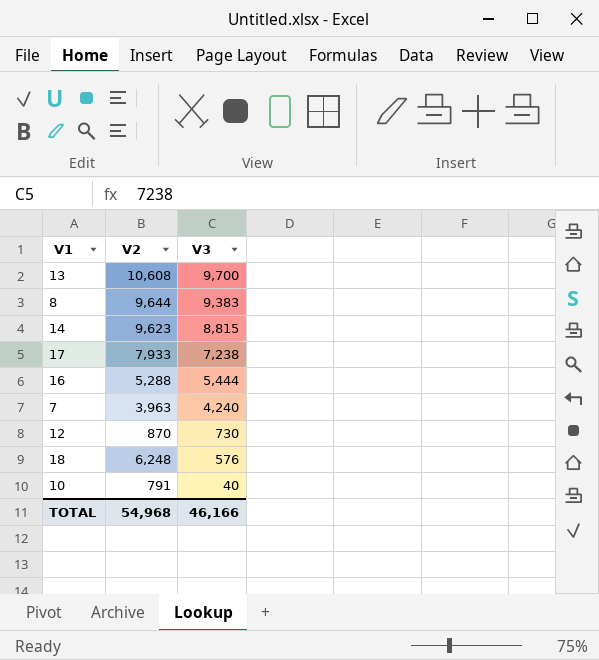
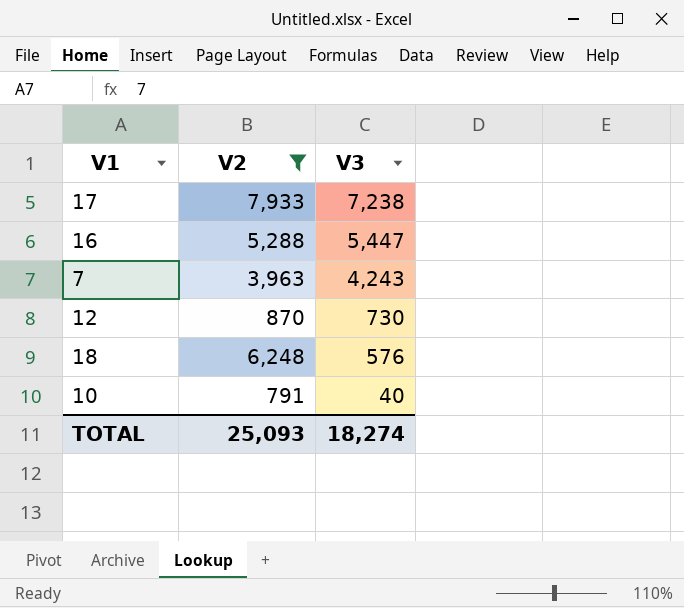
filter: none -> V2 <= 7,933
16 | V3: 5,444 -> 5,447
7 | V3: 4,240 -> 4,243
TOTAL | V2: 54,968 -> 25,093
TOTAL | V3: 46,166 -> 18,274

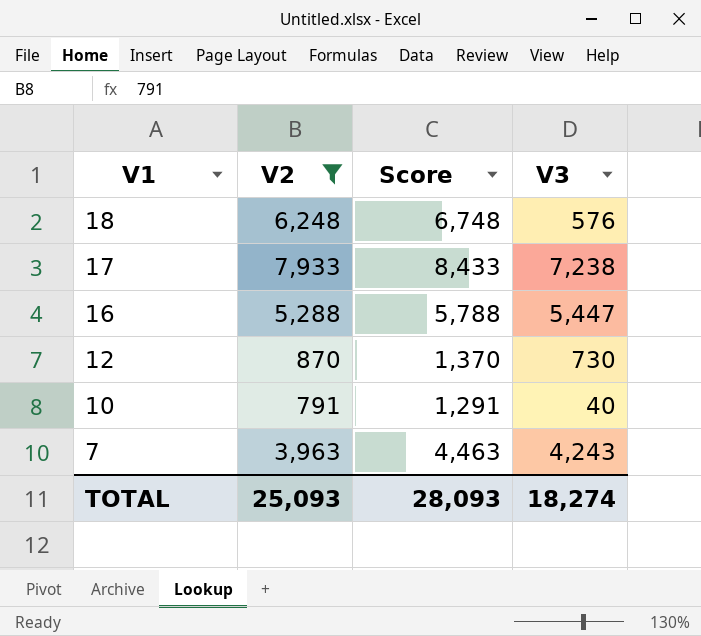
row order: V3 descending -> V1 descending
column Score | formula: none -> [V2] + 500

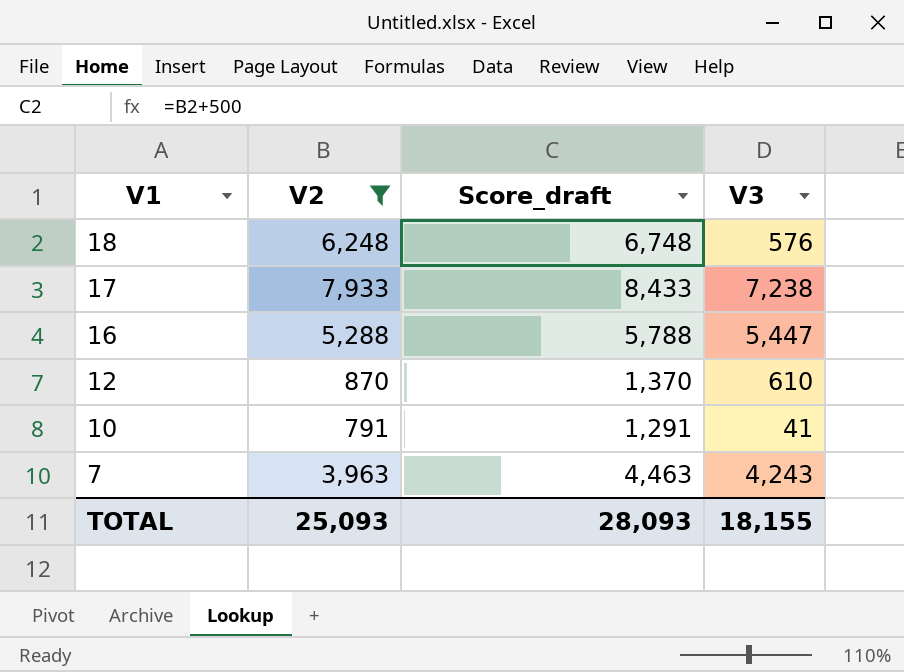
column name: Score -> Score_draft
12 | V3: 730 -> 610
10 | V3: 40 -> 41
TOTAL | V3: 18,274 -> 18,155

